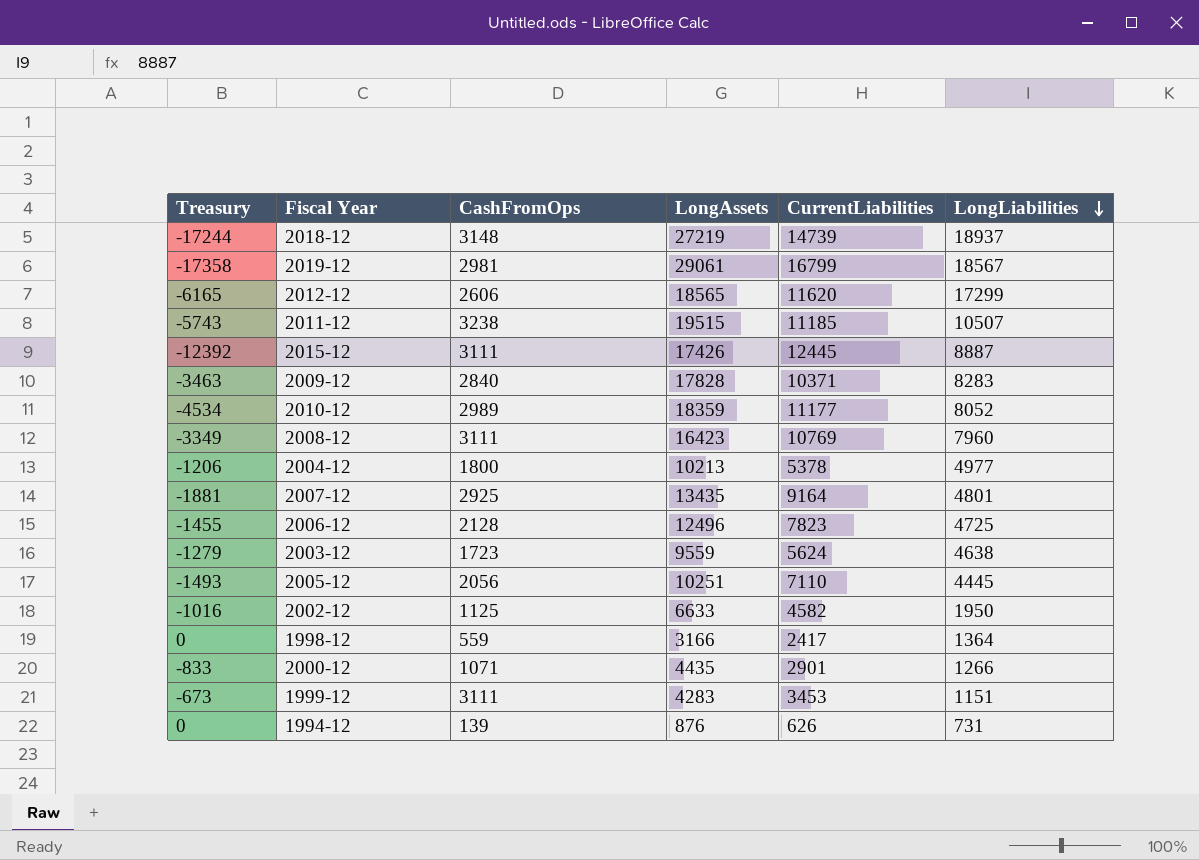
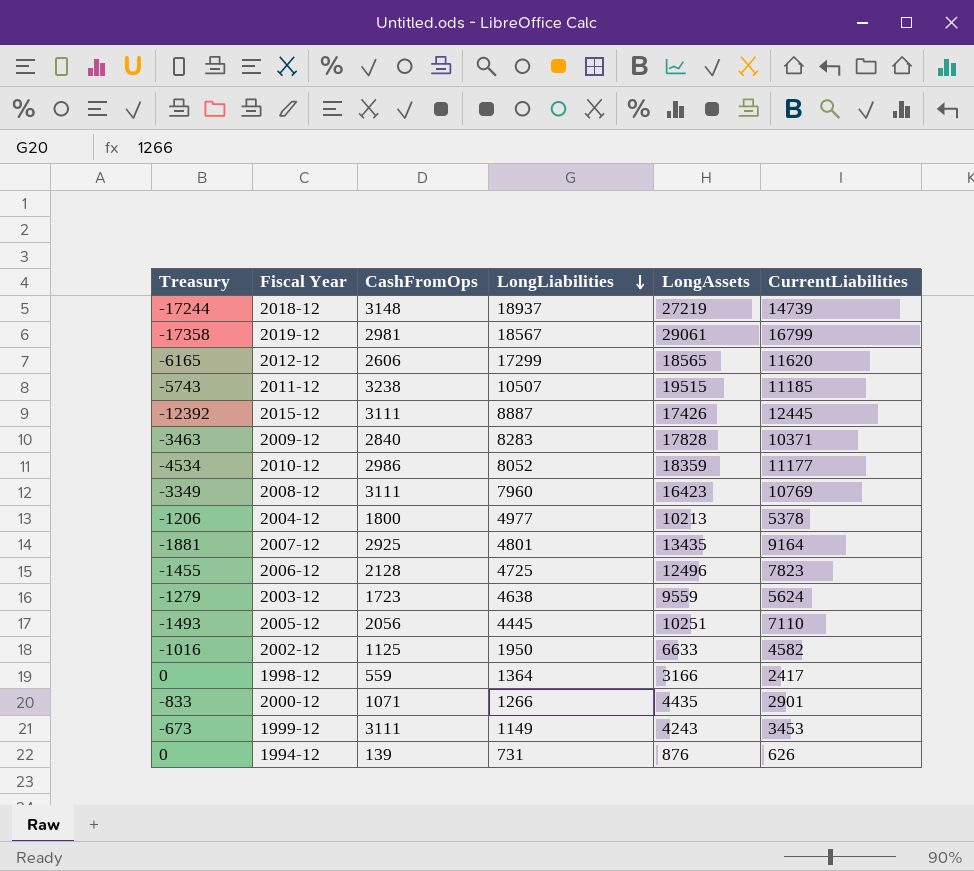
column LongLiabilities | position: 6 -> 4
2010-12 | CashFromOps: 2989 -> 2986
1999-12 | LongLiabilities: 1151 -> 1149
1999-12 | LongAssets: 4283 -> 4243

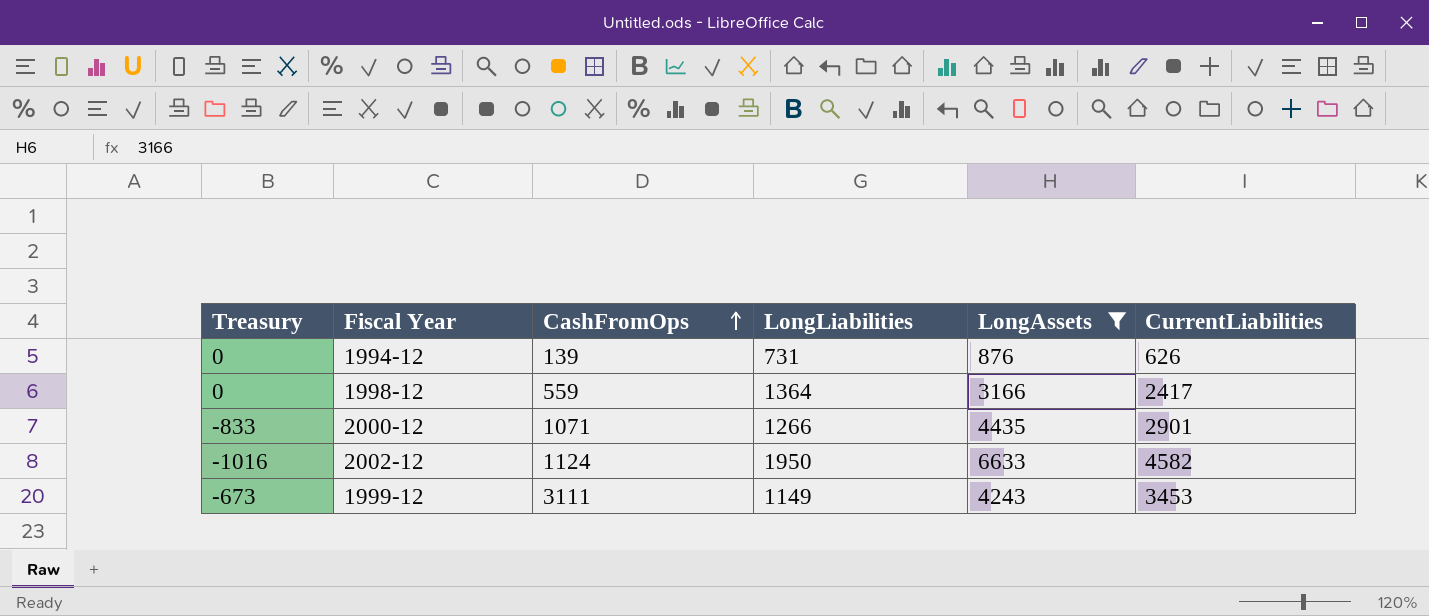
filter: none -> LongAssets <= 6633
row order: LongLiabilities descending -> CashFromOps ascending
2002-12 | CashFromOps: 1125 -> 1124

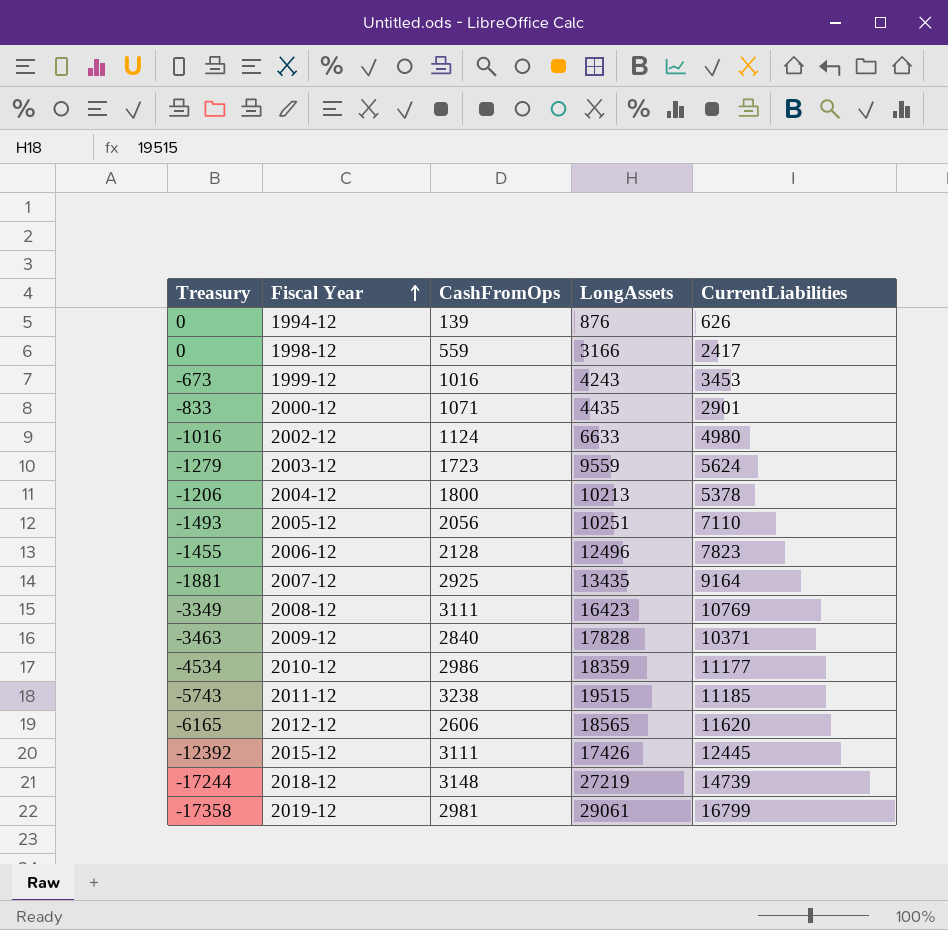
filter: LongAssets <= 6633 -> none
row order: CashFromOps ascending -> Fiscal Year ascending
column LongLiabilities | position: 4 -> none
1999-12 | CashFromOps: 3111 -> 1016
2002-12 | CurrentLiabilities: 4582 -> 4980

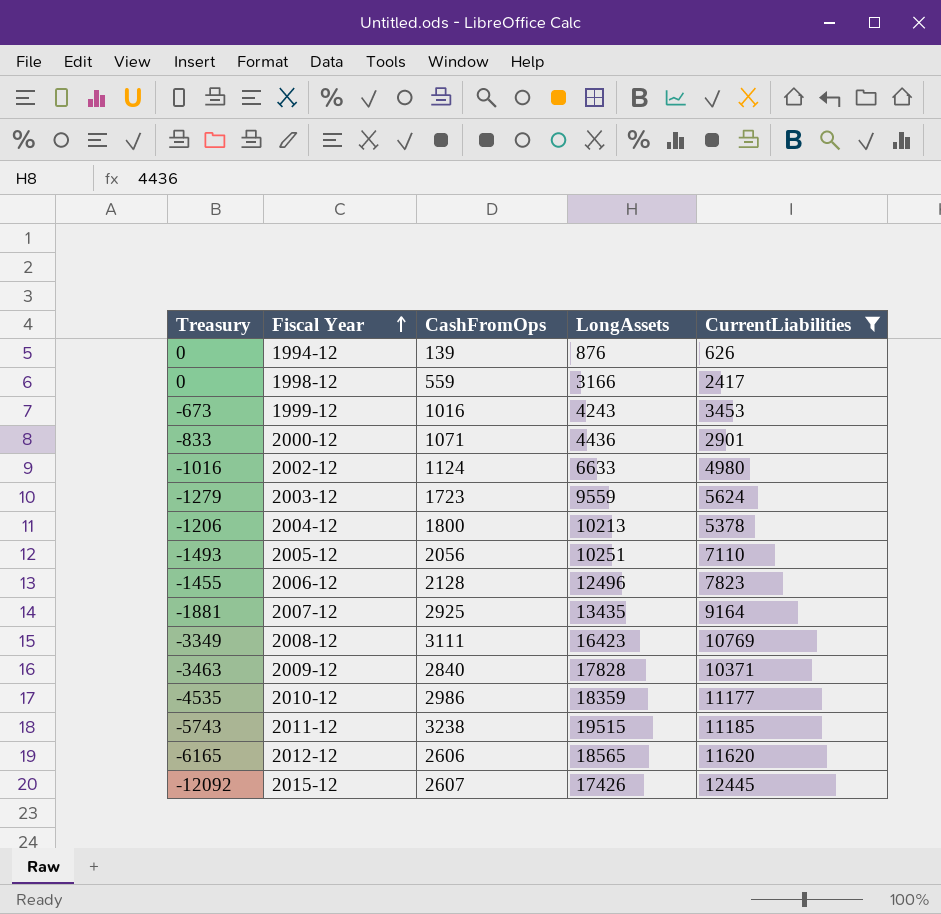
filter: none -> CurrentLiabilities <= 12445
2000-12 | LongAssets: 4435 -> 4436
2010-12 | Treasury: -4534 -> -4535
2015-12 | Treasury: -12392 -> -12092
2015-12 | CashFromOps: 3111 -> 2607

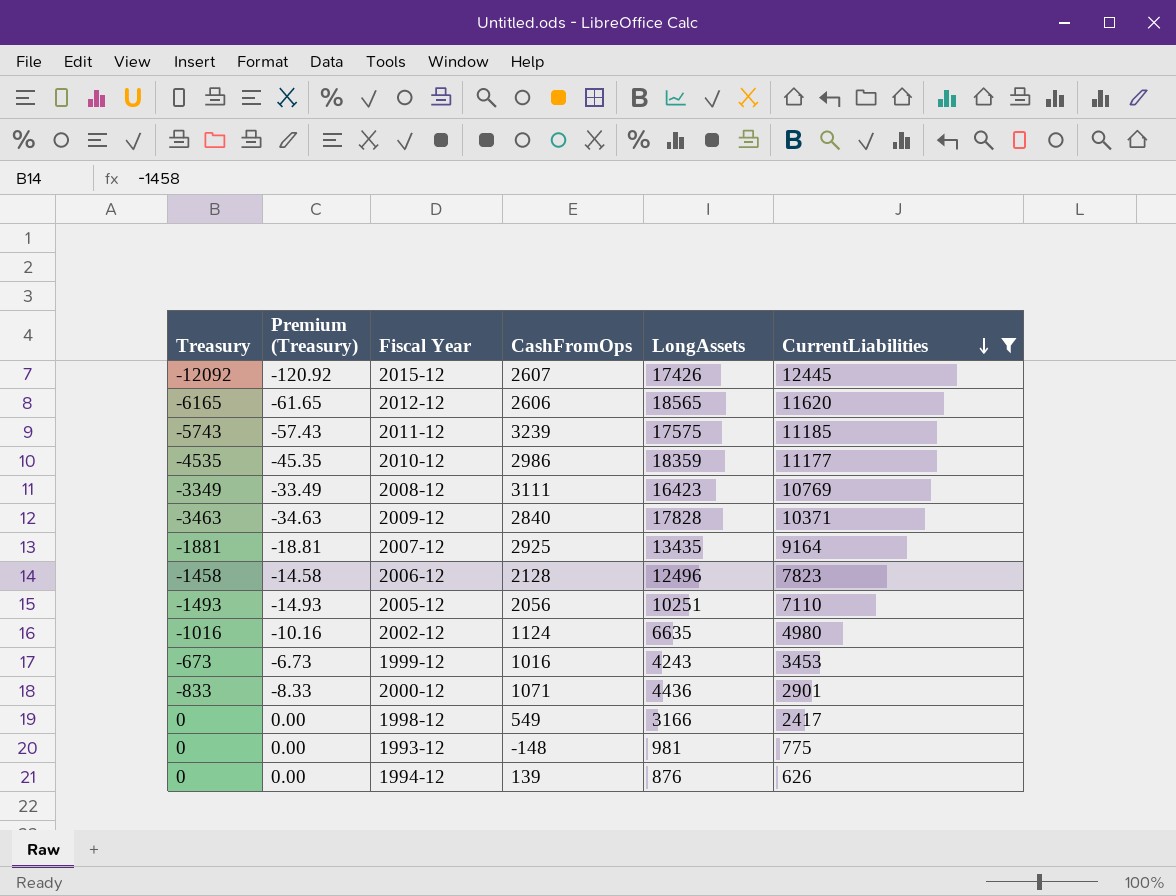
row order: Fiscal Year ascending -> CurrentLiabilities descending
column Premium (Treasury) | formula: none -> [Treasury] * 0.01
row 2003-12: -1279 | 1723 | 9559 | 5624 -> none
row 2004-12: -1206 | 1800 | 10213 | 5378 -> none
2011-12 | CashFromOps: 3238 -> 3239
2011-12 | LongAssets: 19515 -> 17575
2006-12 | Treasury: -1455 -> -1458
2002-12 | LongAssets: 6633 -> 6635
1998-12 | CashFromOps: 559 -> 549
row 1993-12: none -> 0 | 0.00 | -148 | 981 | 775

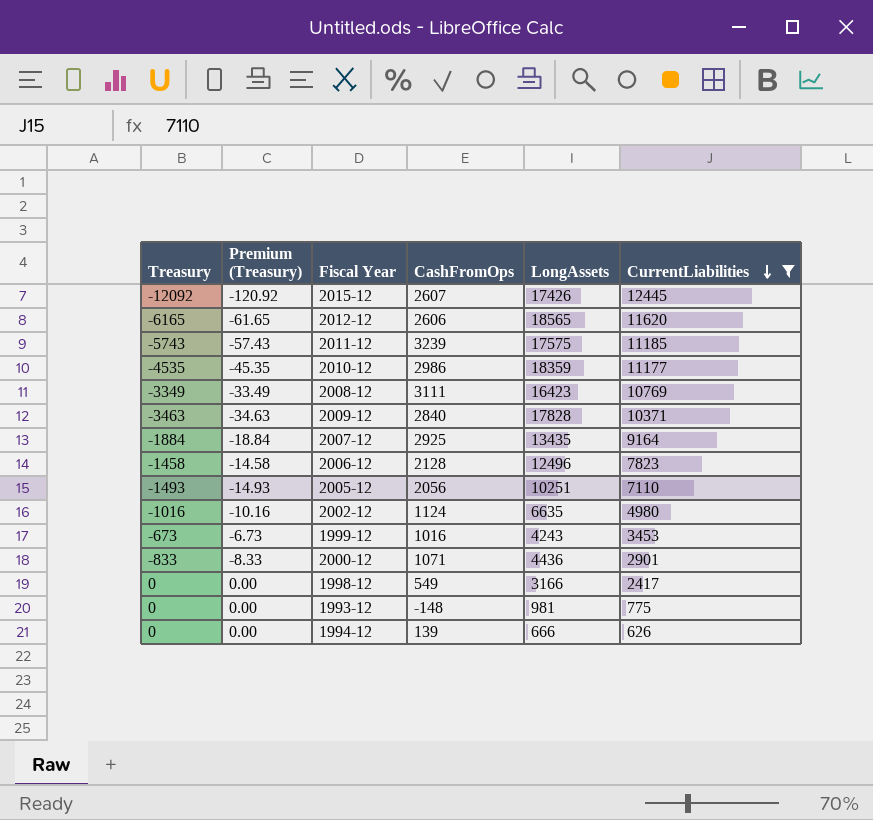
2007-12 | Treasury: -1881 -> -1884
2007-12 | Premium (Treasury): -18.81 -> -18.84
1994-12 | LongAssets: 876 -> 666

